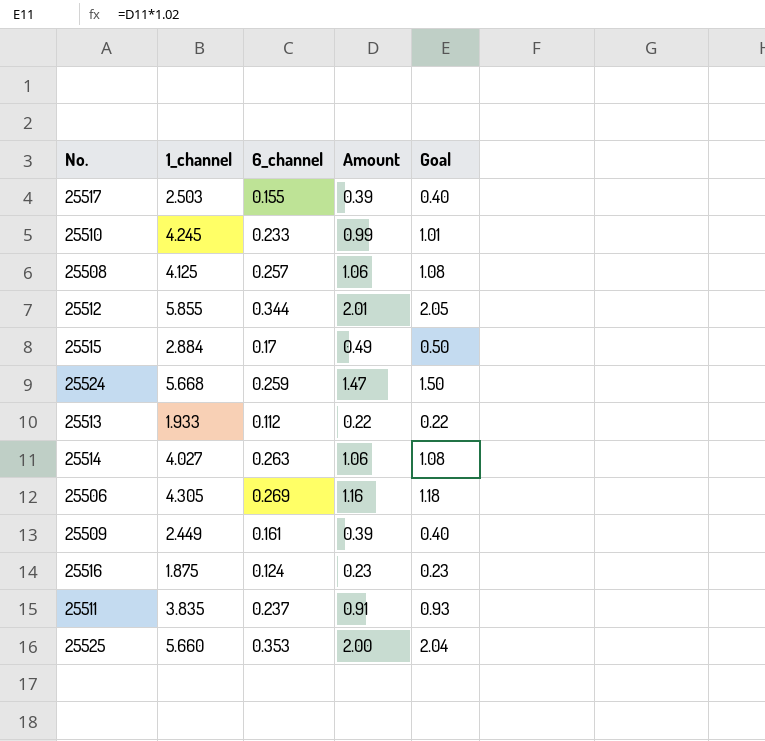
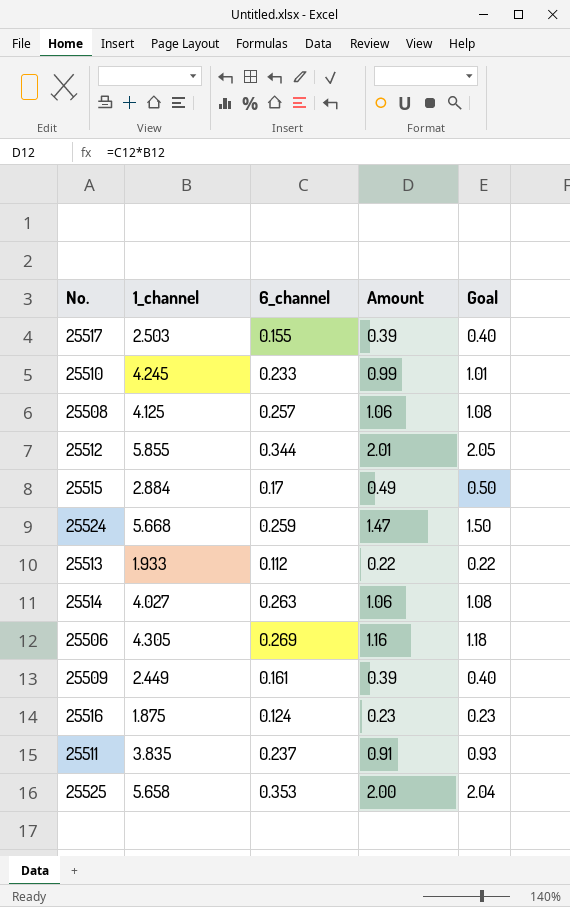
25525 | 1_channel: 5.660 -> 5.658

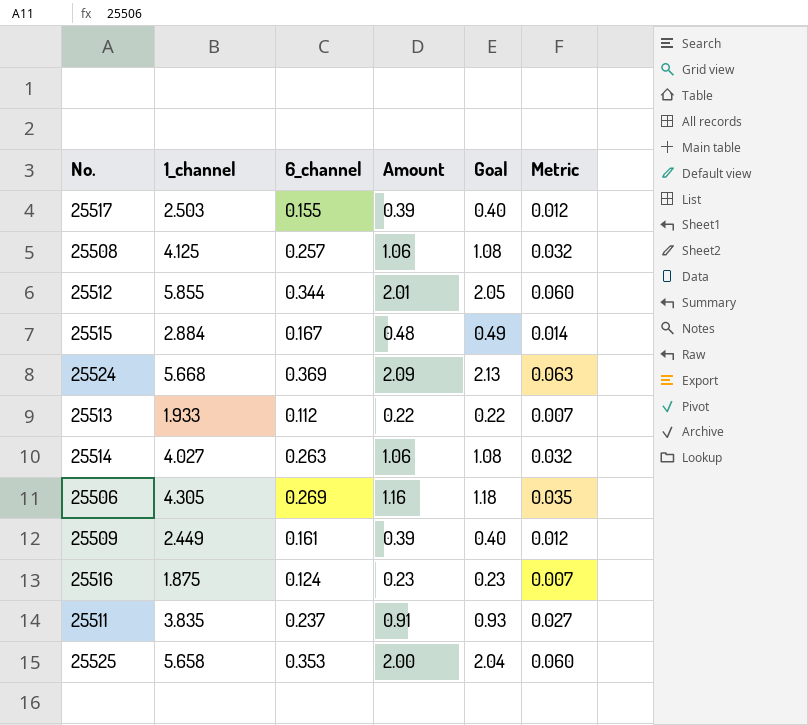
column Metric | formula: none -> [Amount] * 0.03
row 25510: 4.245 | 0.233 | 0.99 | 1.01 -> none
25515 | 6_channel: 0.17 -> 0.167
25515 | Amount: 0.49 -> 0.48
25515 | Goal: 0.50 -> 0.49
25524 | 6_channel: 0.259 -> 0.369
25524 | Amount: 1.47 -> 2.09
25524 | Goal: 1.50 -> 2.13

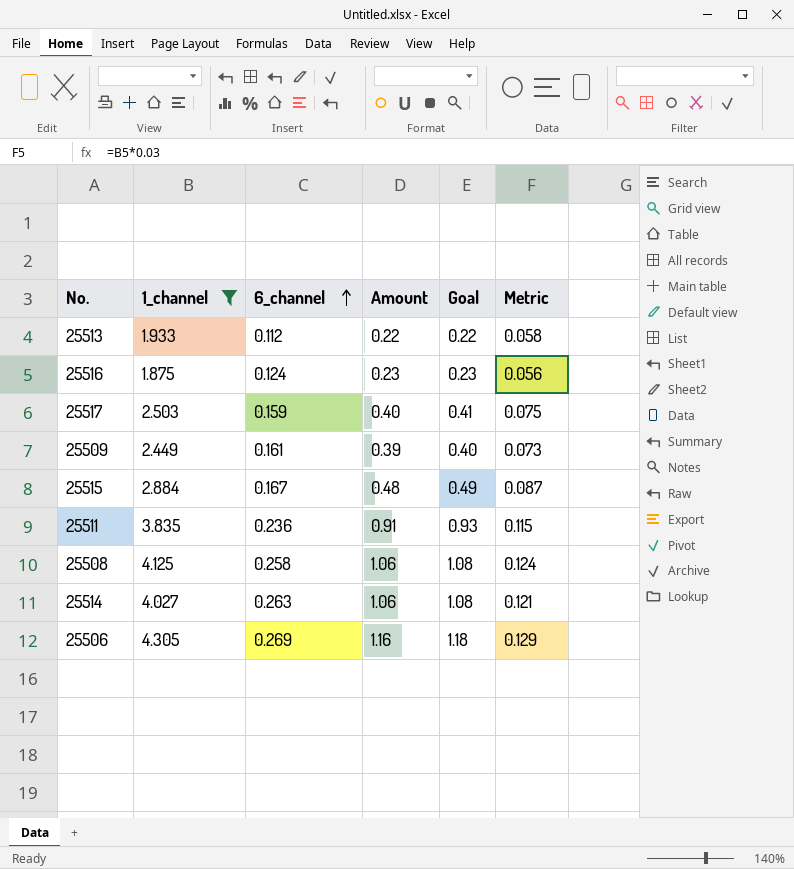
filter: none -> 1_channel <= 4.305
row order: none -> 6_channel ascending
column Metric | formula: [Amount] * 0.03 -> [1_channel] * 0.03
25517 | 6_channel: 0.155 -> 0.159
25517 | Amount: 0.39 -> 0.40
25517 | Goal: 0.40 -> 0.41
25511 | 6_channel: 0.237 -> 0.236
25508 | 6_channel: 0.257 -> 0.258

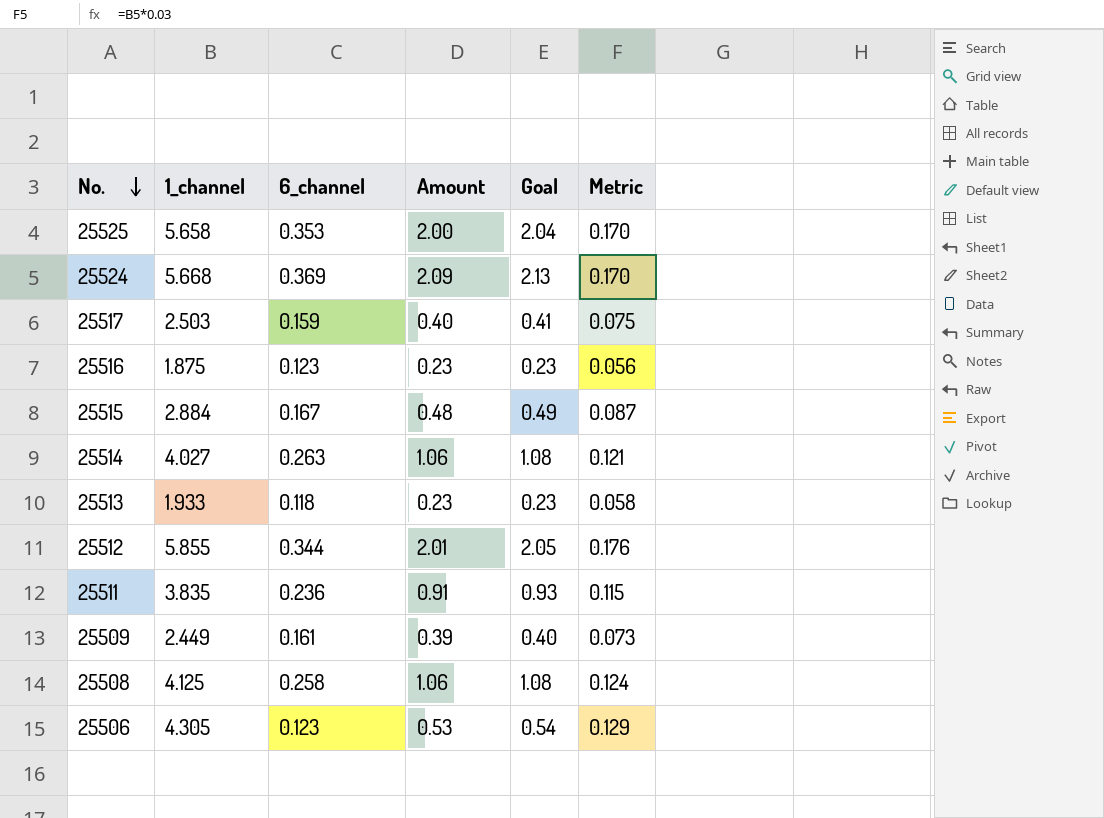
filter: 1_channel <= 4.305 -> none
row order: 6_channel ascending -> No. descending
25516 | 6_channel: 0.124 -> 0.123
25513 | 6_channel: 0.112 -> 0.118
25513 | Amount: 0.22 -> 0.23
25513 | Goal: 0.22 -> 0.23
25506 | 6_channel: 0.269 -> 0.123
25506 | Amount: 1.16 -> 0.53
25506 | Goal: 1.18 -> 0.54

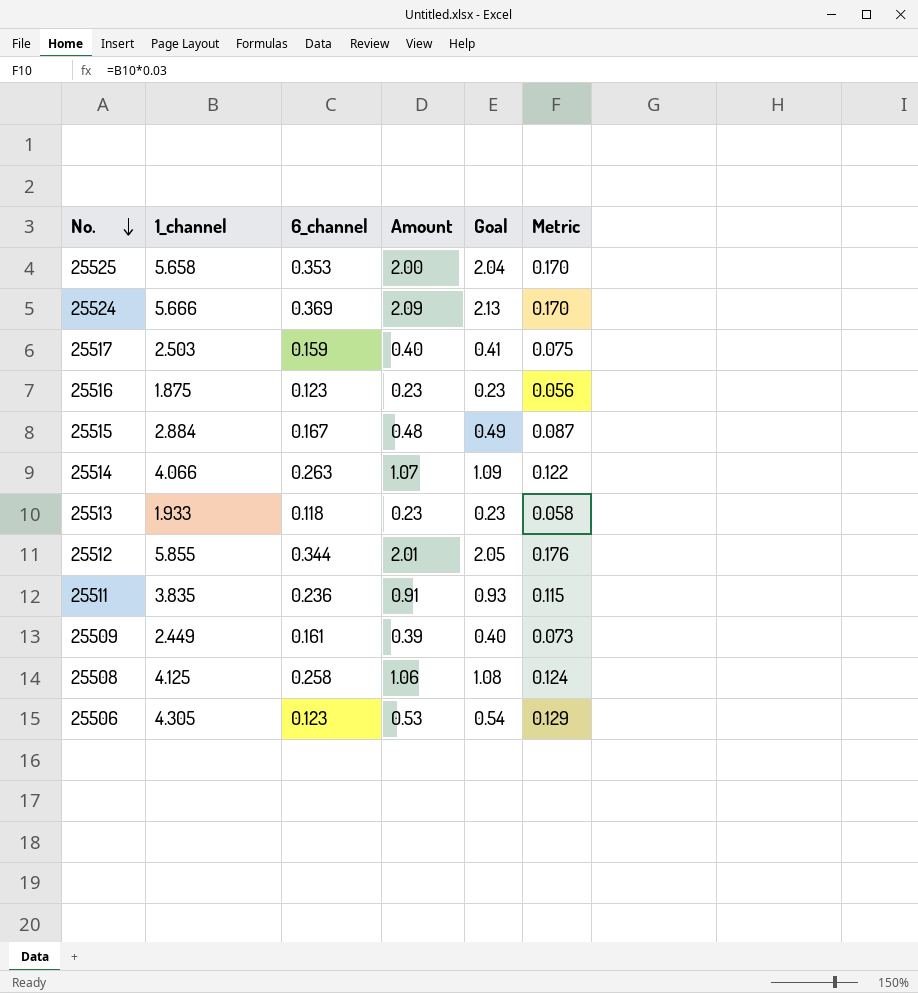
25524 | 1_channel: 5.668 -> 5.666
25514 | 1_channel: 4.027 -> 4.066
25514 | Amount: 1.06 -> 1.07
25514 | Goal: 1.08 -> 1.09
25514 | Metric: 0.121 -> 0.122

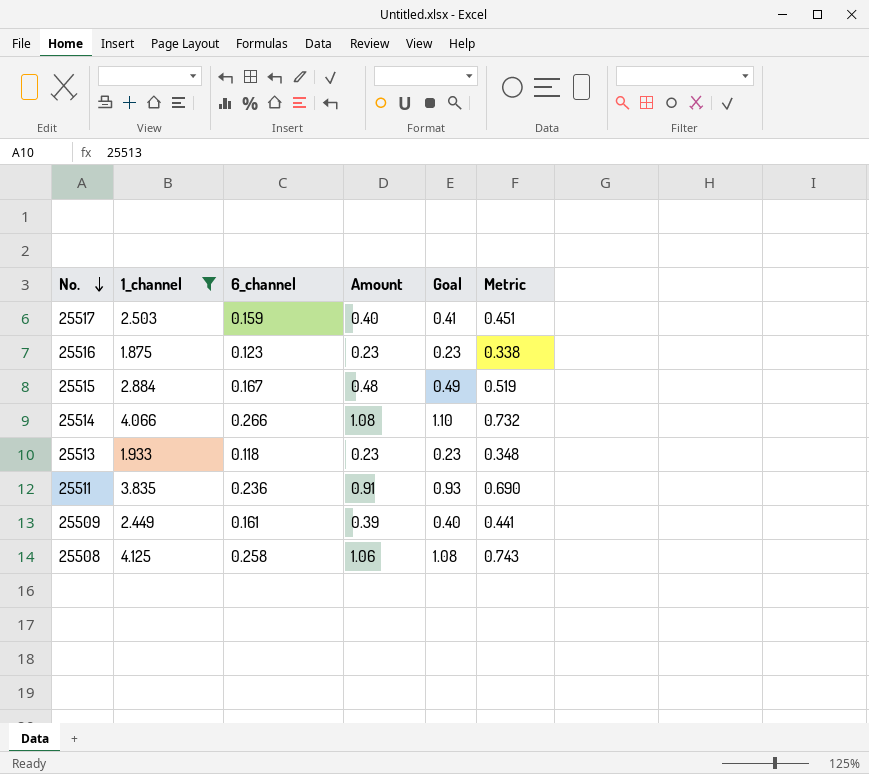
filter: none -> 1_channel <= 4.125
column Metric | formula: [1_channel] * 0.03 -> [1_channel] * 0.18
25514 | 6_channel: 0.263 -> 0.266
25514 | Amount: 1.07 -> 1.08
25514 | Goal: 1.09 -> 1.10

